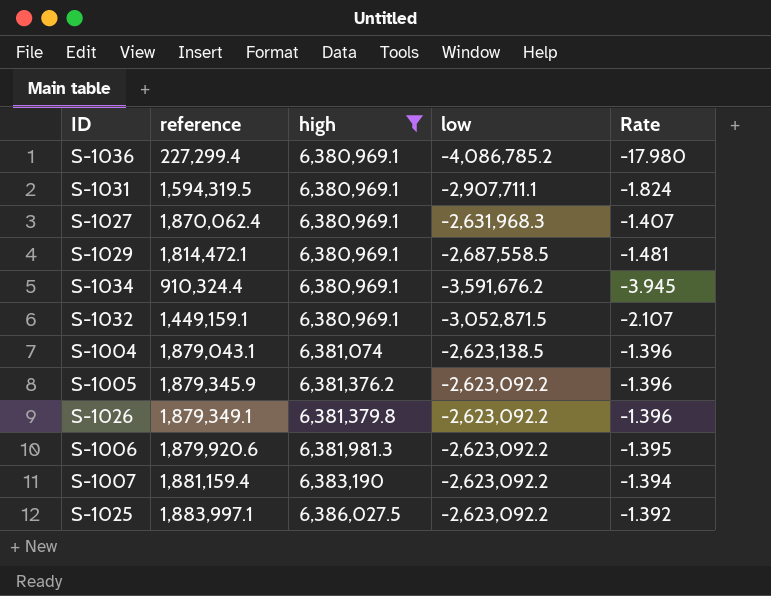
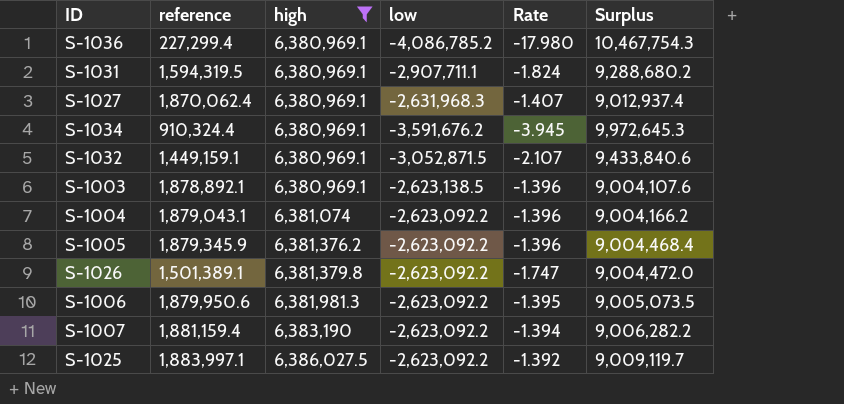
column Surplus | formula: none -> [high] - [low]
row S-1029: 1,814,472.1 | 6,380,969.1 | -2,687,558.5 | -1.481 -> none
row S-1003: none -> 1,878,892.1 | 6,380,969.1 | -2,623,138.5 | -1.396 | 9,004,107.6
S-1004 | low: -2,623,138.5 -> -2,623,092.2
S-1026 | reference: 1,879,349.1 -> 1,501,389.1
S-1026 | Rate: -1.396 -> -1.747
S-1006 | reference: 1,879,920.6 -> 1,879,950.6

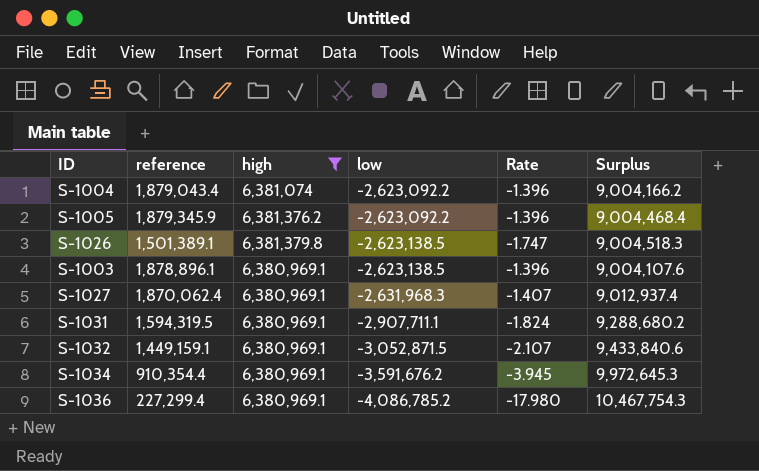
row order: high ascending -> low descending
row S-1006: 1,879,950.6 | 6,381,981.3 | -2,623,092.2 | -1.395 | 9,005,073.5 -> none
row S-1007: 1,881,159.4 | 6,383,190 | -2,623,092.2 | -1.394 | 9,006,282.2 -> none
row S-1025: 1,883,997.1 | 6,386,027.5 | -2,623,092.2 | -1.392 | 9,009,119.7 -> none
S-1004 | reference: 1,879,043.1 -> 1,879,043.4
S-1026 | low: -2,623,092.2 -> -2,623,138.5
S-1026 | Surplus: 9,004,472.0 -> 9,004,518.3
S-1003 | reference: 1,878,892.1 -> 1,878,896.1
S-1034 | reference: 910,324.4 -> 910,354.4

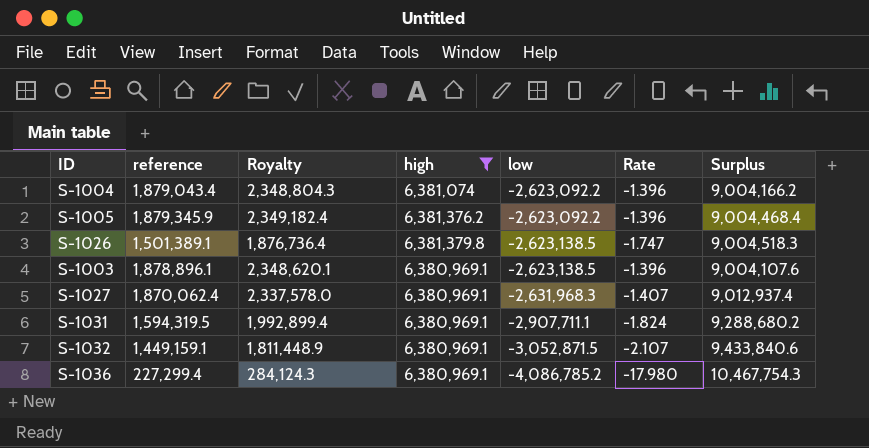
column Royalty | formula: none -> [reference] * 1.25
row S-1034: 910,354.4 | 6,380,969.1 | -3,591,676.2 | -3.945 | 9,972,645.3 -> none

